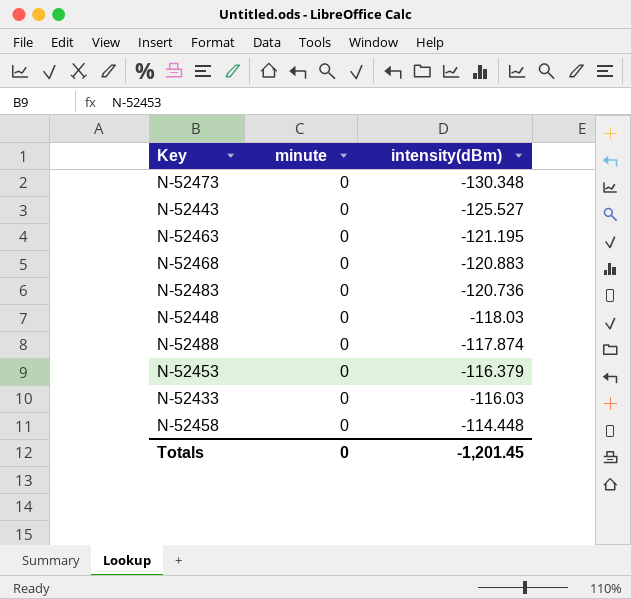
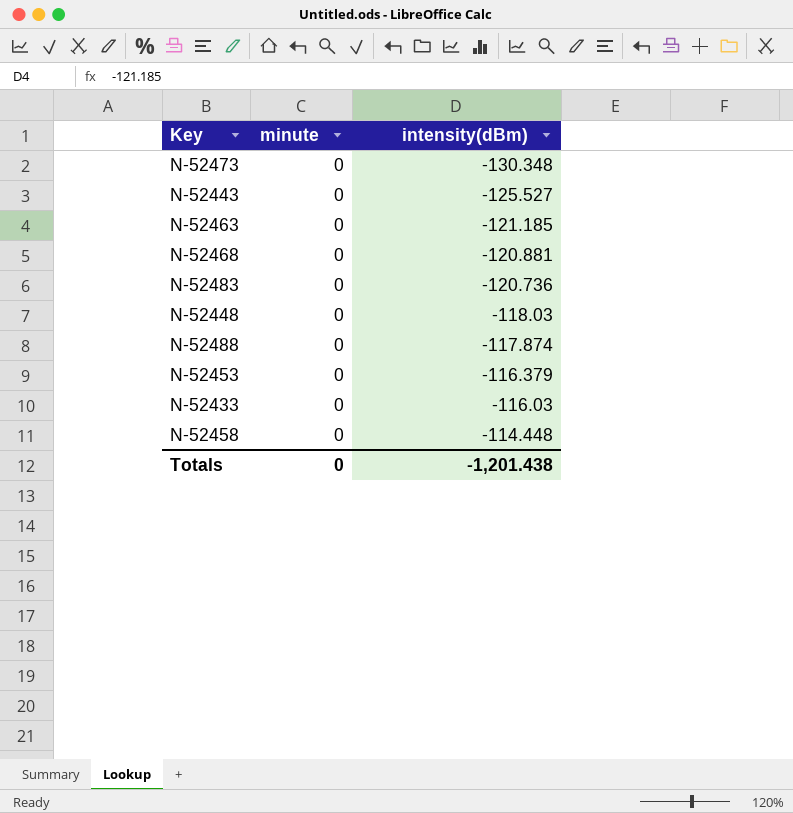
N-52463 | intensity(dBm): -121.195 -> -121.185
N-52468 | intensity(dBm): -120.883 -> -120.881
Totals | intensity(dBm): -1,201.45 -> -1,201.438

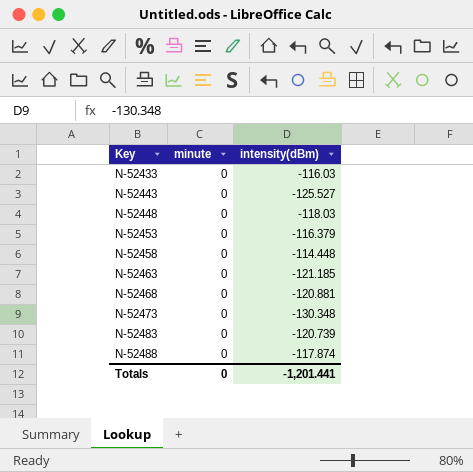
row order: intensity(dBm) ascending -> Key ascending
N-52483 | intensity(dBm): -120.736 -> -120.739
Totals | intensity(dBm): -1,201.438 -> -1,201.441

